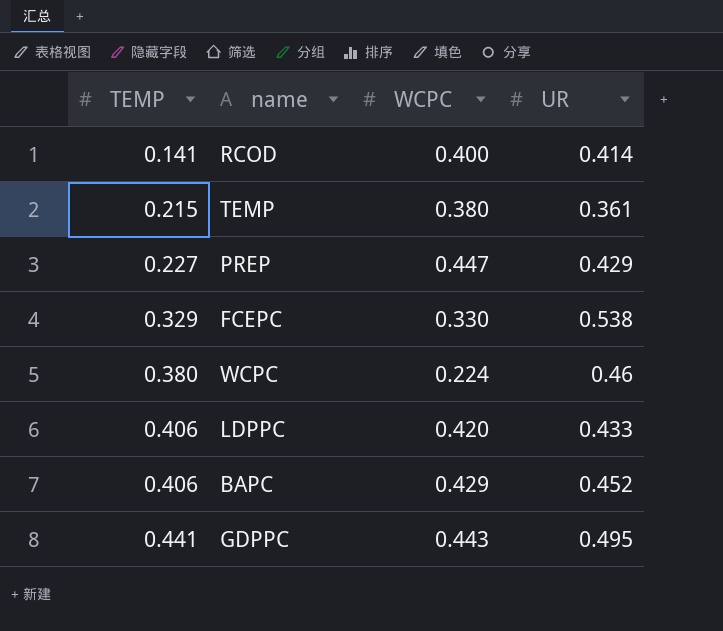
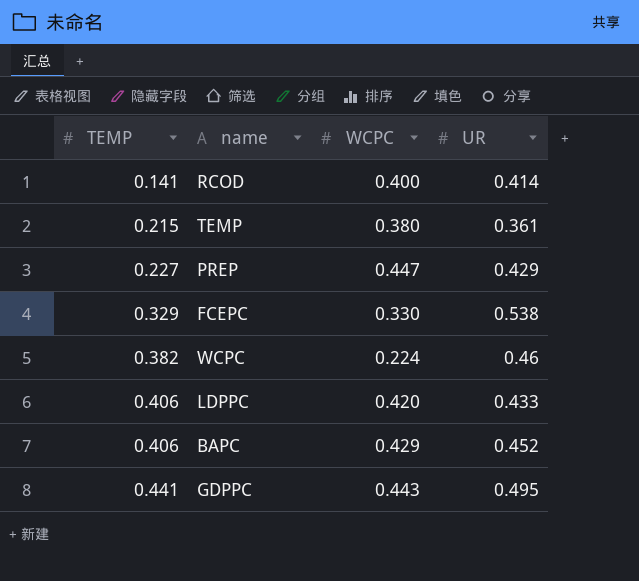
WCPC | TEMP: 0.380 -> 0.382

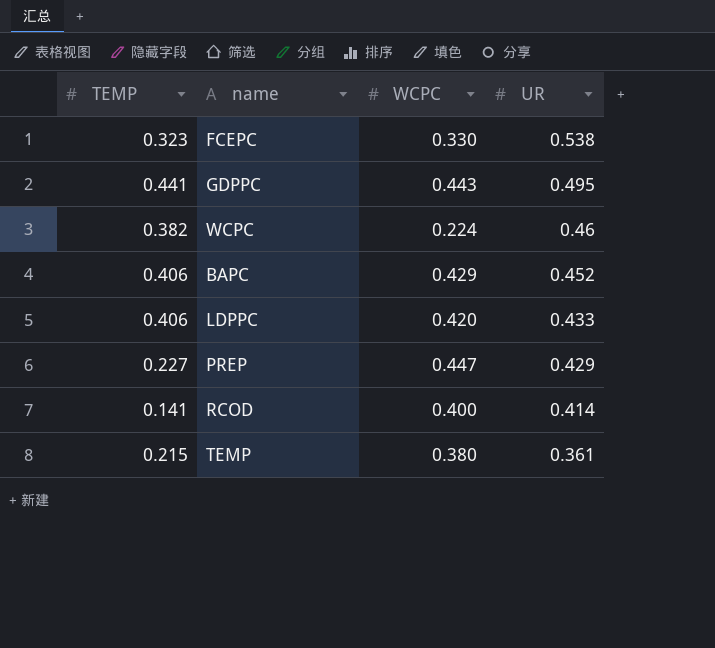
row order: TEMP ascending -> UR descending
FCEPC | TEMP: 0.329 -> 0.323

